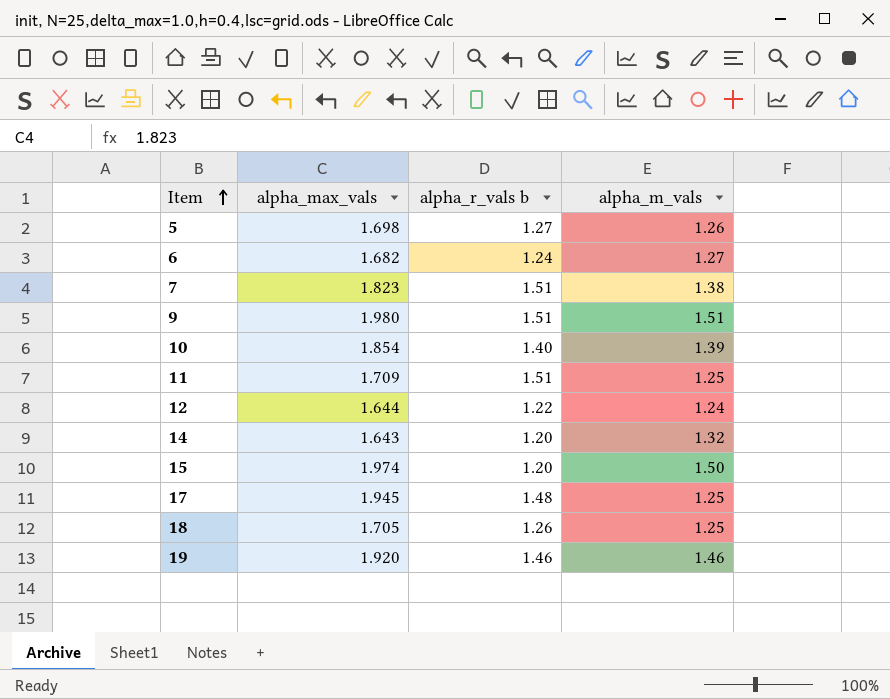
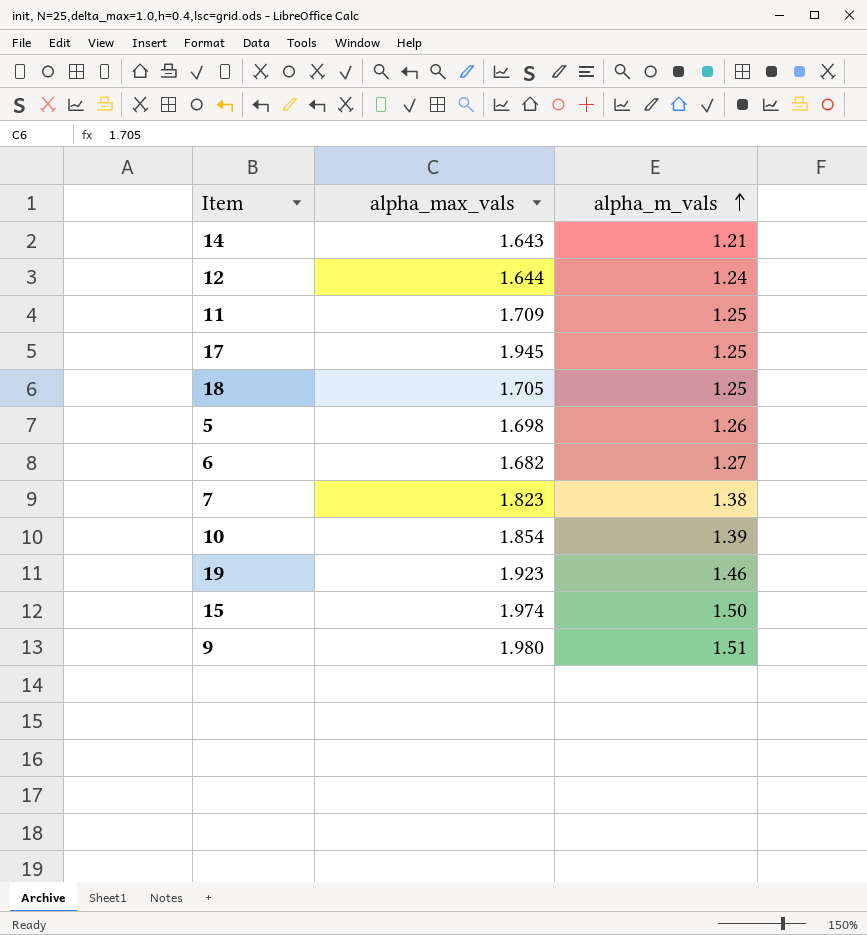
row order: Item ascending -> alpha_m_vals ascending
column alpha_r_vals b | position: 3 -> none
14 | alpha_m_vals: 1.32 -> 1.21
19 | alpha_max_vals: 1.920 -> 1.923

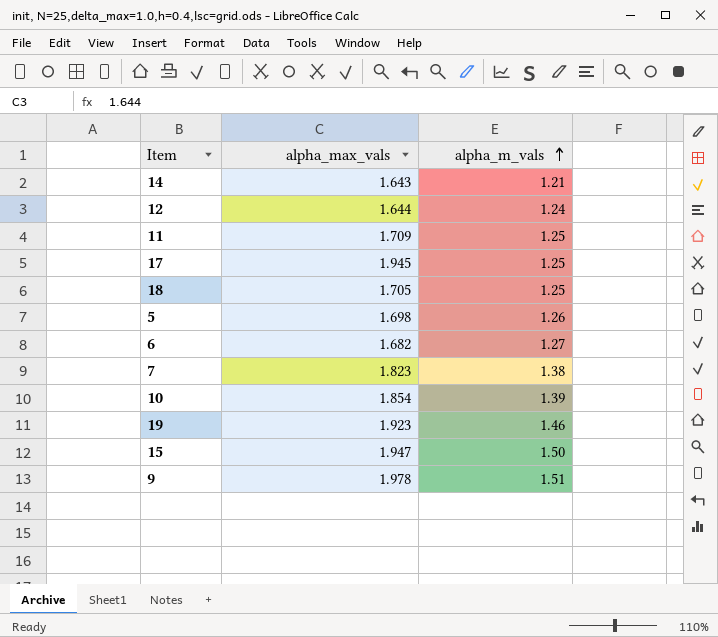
15 | alpha_max_vals: 1.974 -> 1.947
9 | alpha_max_vals: 1.980 -> 1.978

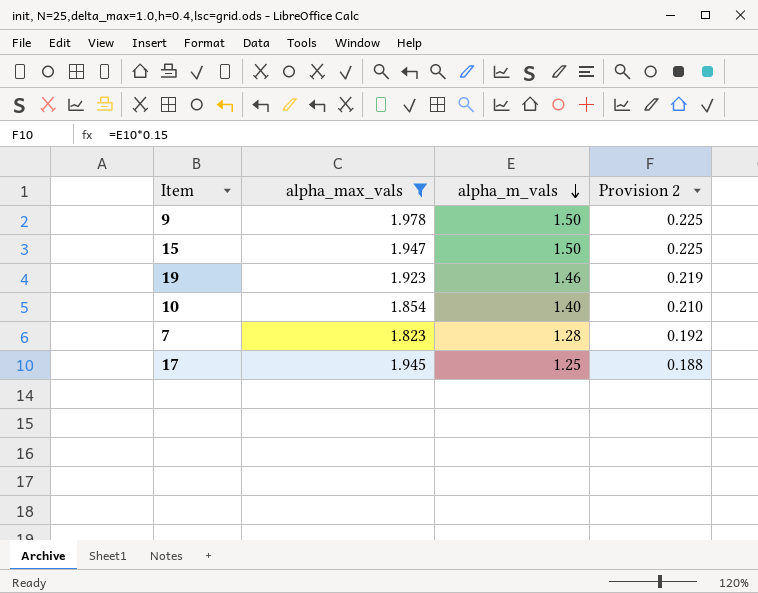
filter: none -> alpha_max_vals >= 1.823
row order: alpha_m_vals ascending -> alpha_m_vals descending
column Provision 2 | formula: none -> [alpha_m_vals] * 0.15
9 | alpha_m_vals: 1.51 -> 1.50
10 | alpha_m_vals: 1.39 -> 1.40
7 | alpha_m_vals: 1.38 -> 1.28

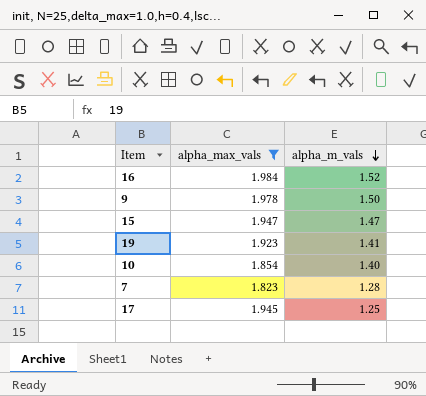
column Provision 2 | formula: [alpha_m_vals] * 0.15 -> none
row 16: none -> 1.984 | 1.52
15 | alpha_m_vals: 1.50 -> 1.47
19 | alpha_m_vals: 1.46 -> 1.41

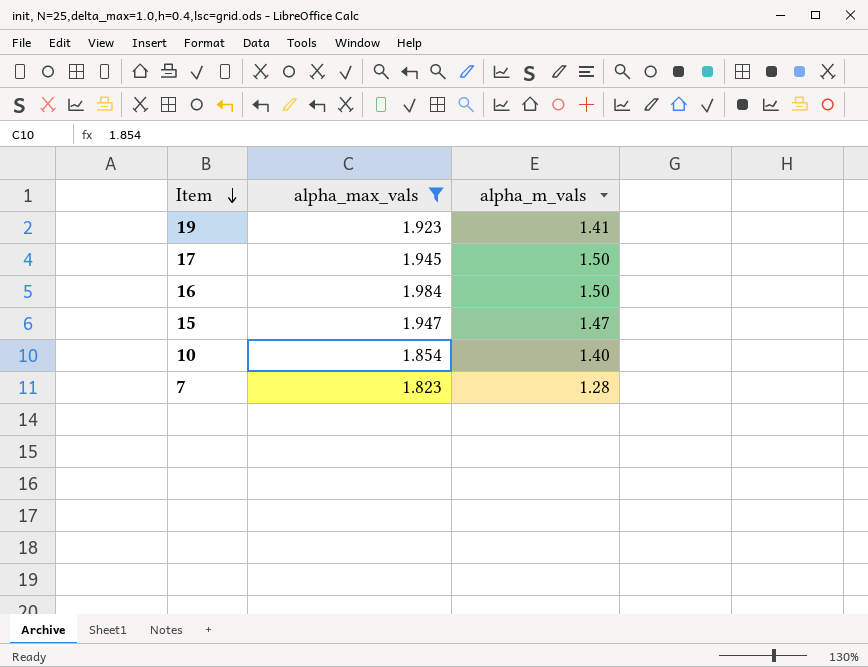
row order: alpha_m_vals descending -> Item descending
row 9: 1.978 | 1.50 -> none
17 | alpha_m_vals: 1.25 -> 1.50
16 | alpha_m_vals: 1.52 -> 1.50

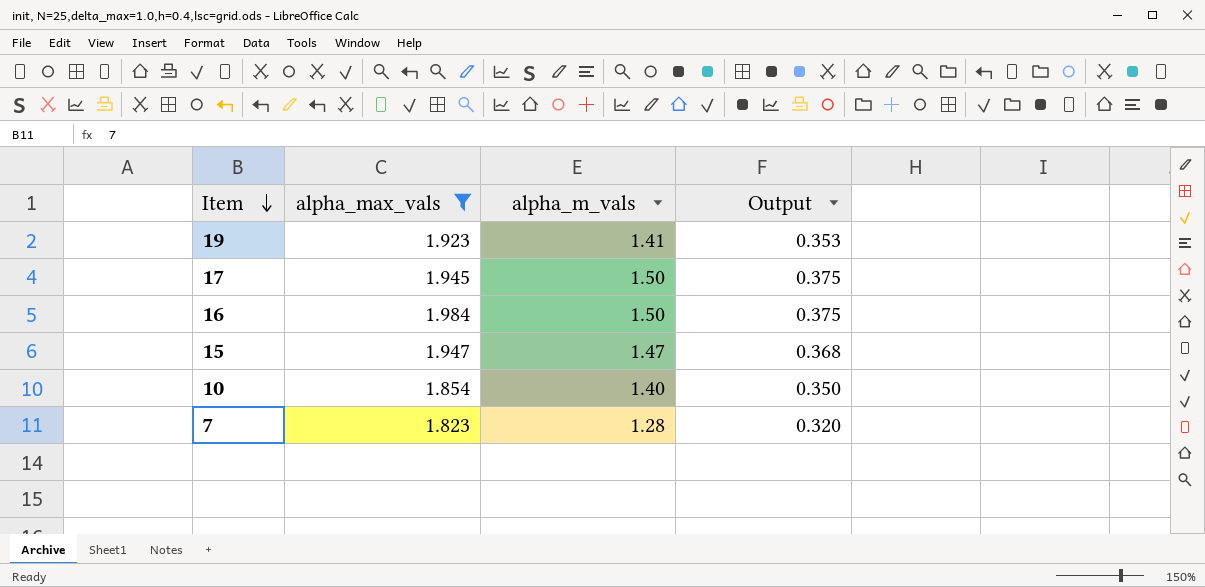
column Output | formula: none -> [alpha_m_vals] * 0.25

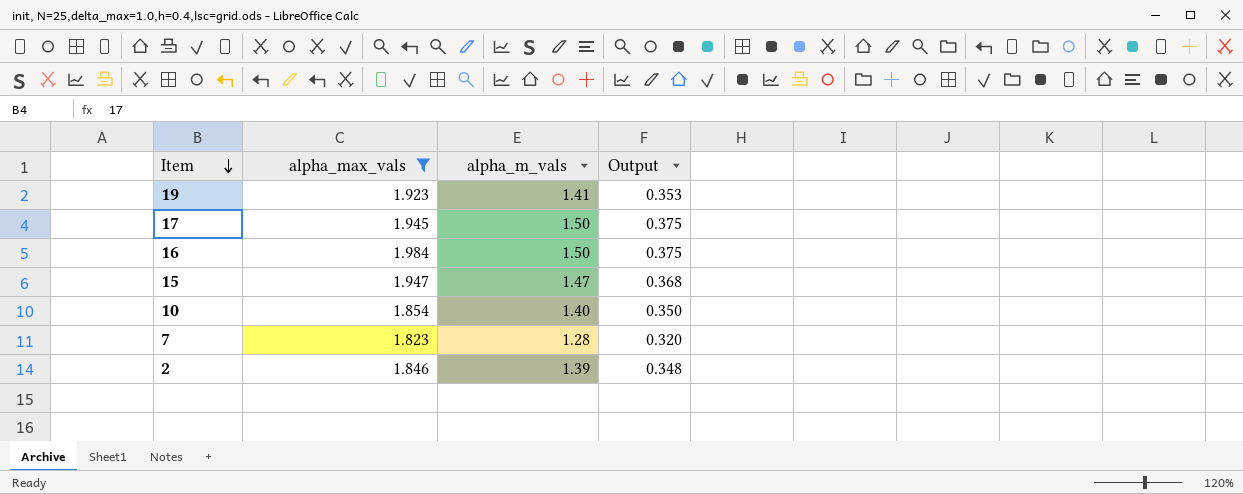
row 2: none -> 1.846 | 1.39 | 0.348

